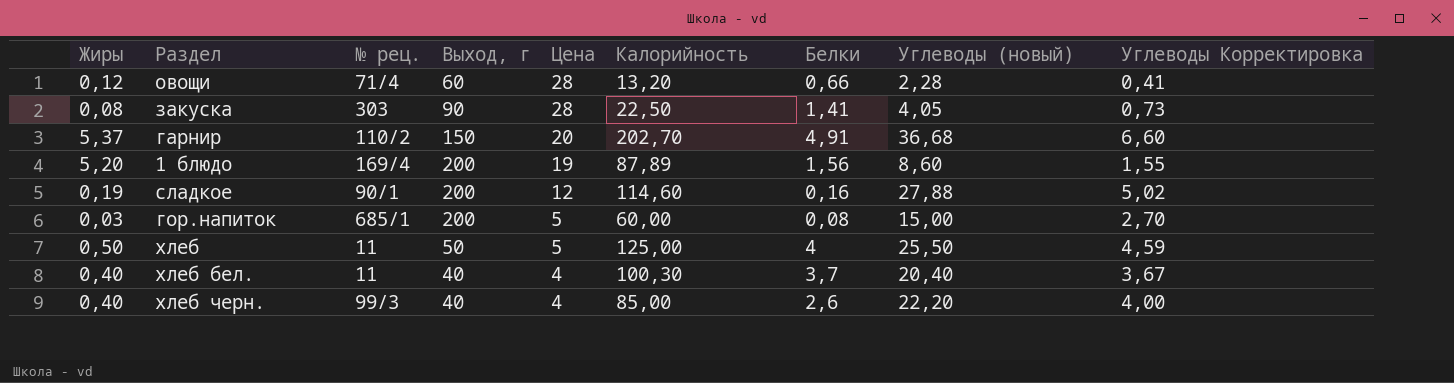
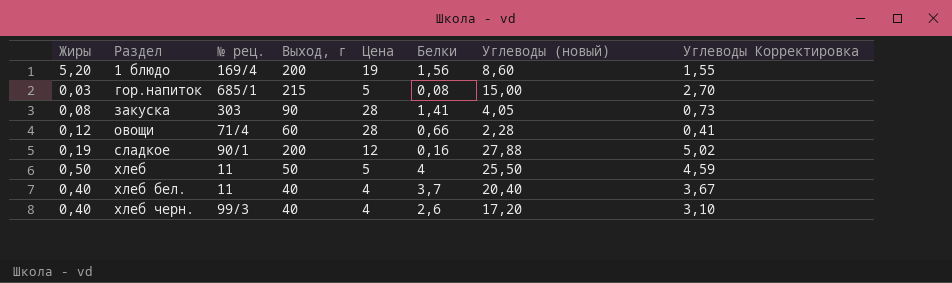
row order: Цена descending -> Раздел ascending
column Калорийность | position: 6 -> none
row гарнир: 5,37 | 110/2 | 150 | 20 | 202,70 | 4,91 | 36,68 | 6,60 -> none
гор.напиток | Выход, г: 200 -> 215
хлеб черн. | Углеводы (новый): 22,20 -> 17,20
хлеб черн. | Углеводы Корректировка: 4,00 -> 3,10

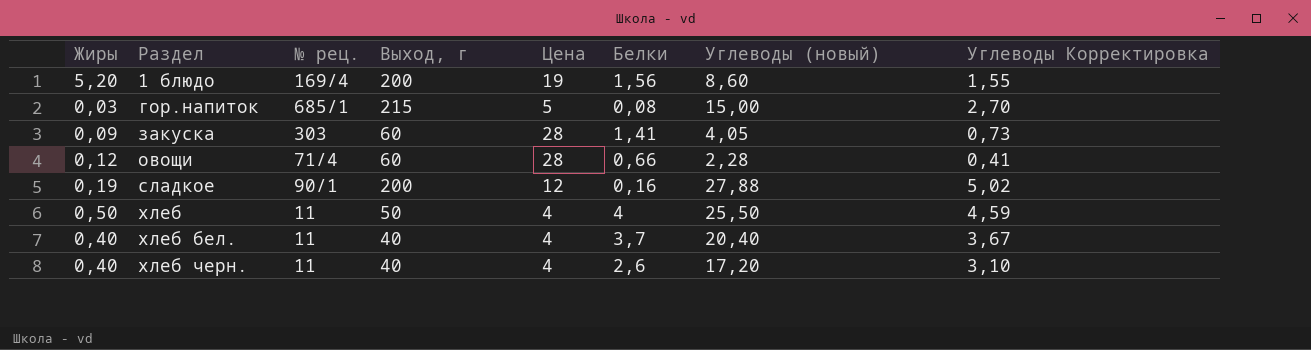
закуска | Жиры: 0,08 -> 0,09
закуска | Выход, г: 90 -> 60
хлеб | Цена: 5 -> 4
хлеб черн. | № рец.: 99/3 -> 11

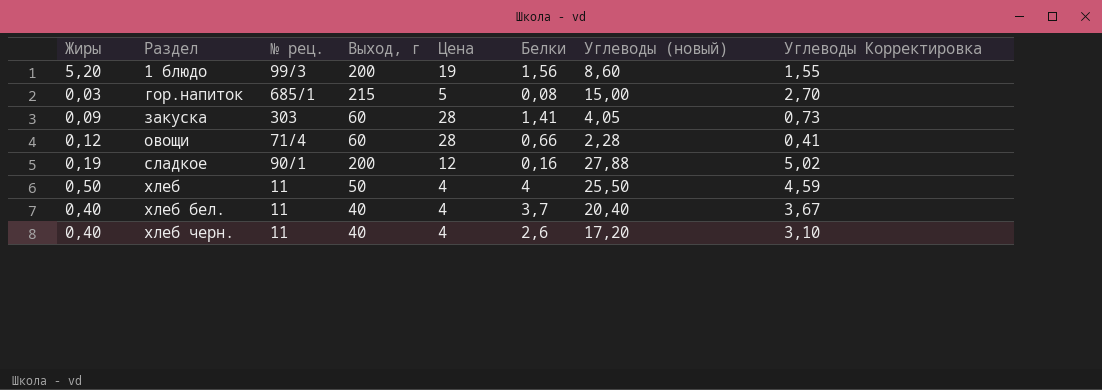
1 блюдо | № рец.: 169/4 -> 99/3

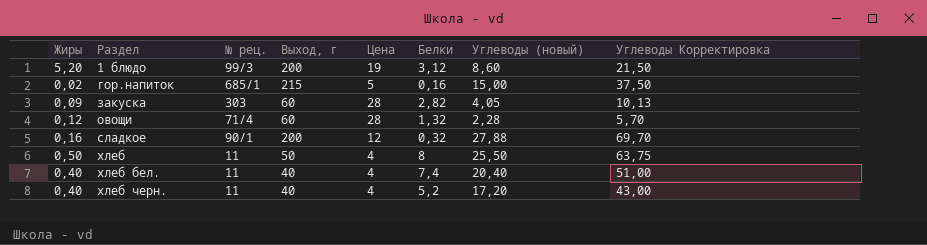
column Углеводы Корректировка | formula: [Углеводы (новый)] * 0,18 -> [Углеводы (новый)] * 2,5
1 блюдо | Белки: 1,56 -> 3,12
гор.напиток | Жиры: 0,03 -> 0,02
гор.напиток | Белки: 0,08 -> 0,16
закуска | Белки: 1,41 -> 2,82
овощи | Белки: 0,66 -> 1,32
сладкое | Жиры: 0,19 -> 0,16
сладкое | Белки: 0,16 -> 0,32
хлеб | Белки: 4 -> 8
хлеб бел. | Белки: 3,7 -> 7,4
хлеб черн. | Белки: 2,6 -> 5,2

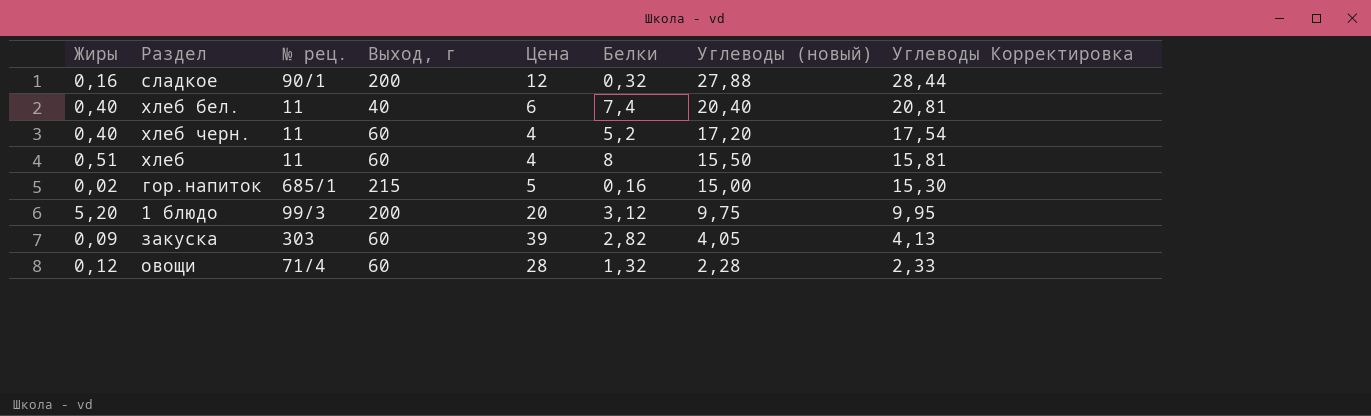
row order: Раздел ascending -> Углеводы (новый) descending
column Углеводы Корректировка | formula: [Углеводы (новый)] * 2,5 -> [Углеводы (новый)] * 1,02
хлеб бел. | Цена: 4 -> 6
хлеб черн. | Выход, г: 40 -> 60
хлеб | Жиры: 0,50 -> 0,51
хлеб | Выход, г: 50 -> 60
хлеб | Углеводы (новый): 25,50 -> 15,50
1 блюдо | Цена: 19 -> 20
1 блюдо | Углеводы (новый): 8,60 -> 9,75
закуска | Цена: 28 -> 39

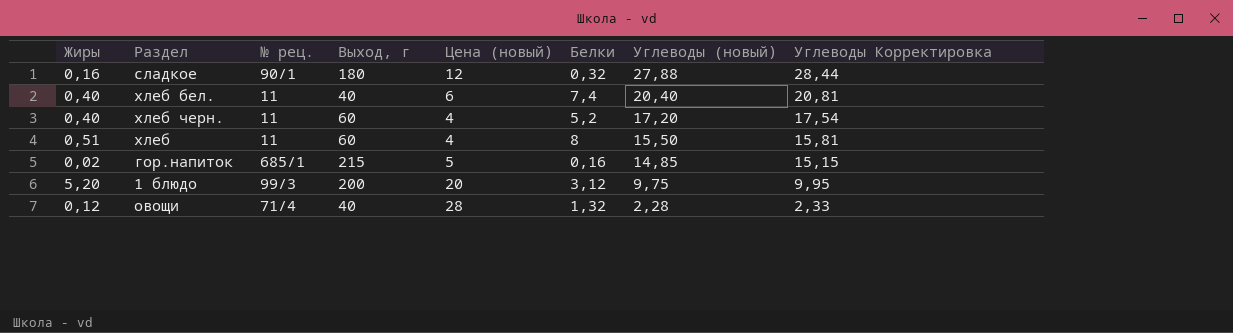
column name: Цена -> Цена (новый)
row закуска: 0,09 | 303 | 60 | 39 | 2,82 | 4,05 | 4,13 -> none
сладкое | Выход, г: 200 -> 180
гор.напиток | Углеводы (новый): 15,00 -> 14,85
гор.напиток | Углеводы Корректировка: 15,30 -> 15,15
овощи | Выход, г: 60 -> 40

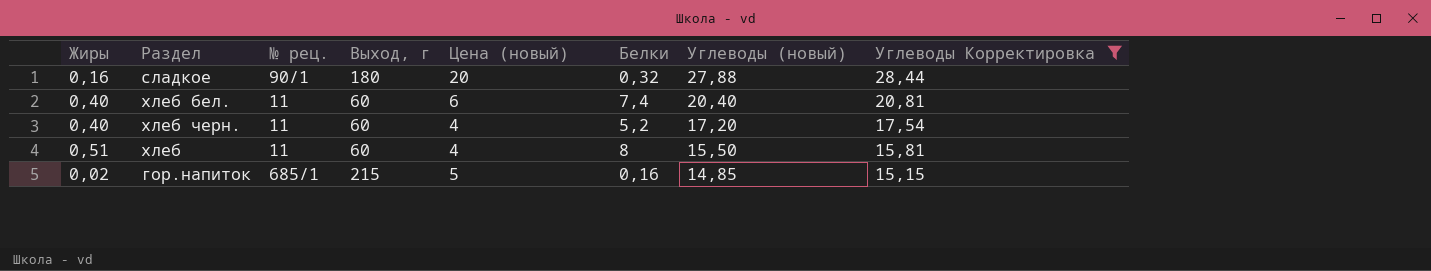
filter: none -> Углеводы Корректировка >= 15,15
сладкое | Цена (новый): 12 -> 20
хлеб бел. | Выход, г: 40 -> 60

